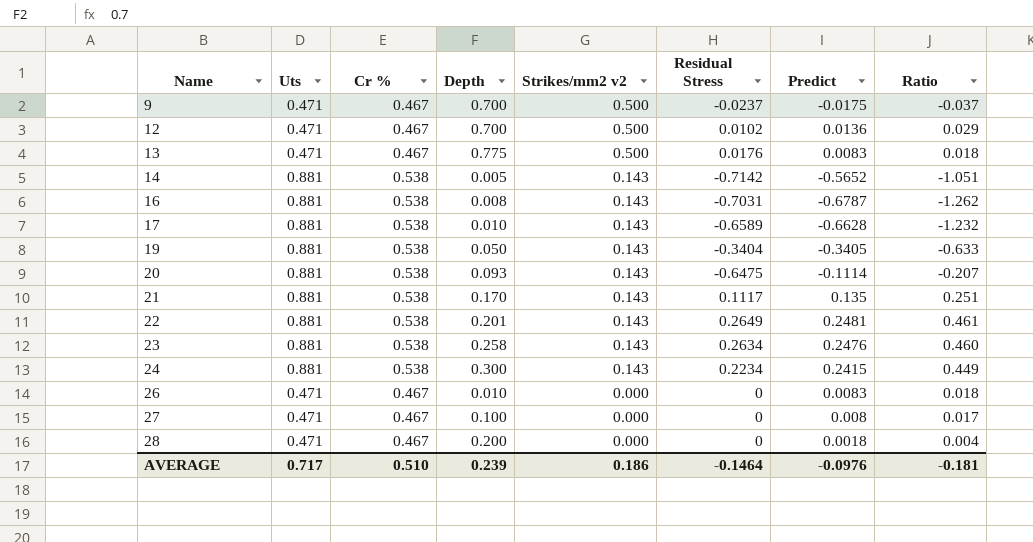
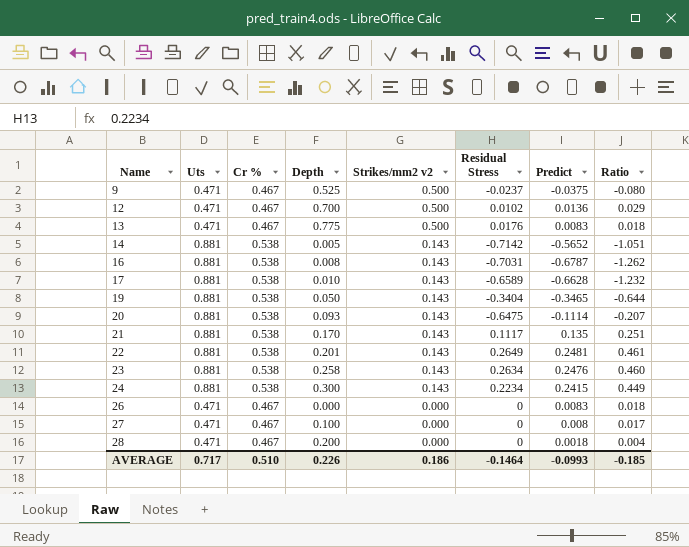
9 | Depth: 0.700 -> 0.525
9 | Predict: -0.0175 -> -0.0375
9 | Ratio: -0.037 -> -0.080
19 | Predict: -0.3405 -> -0.3465
19 | Ratio: -0.633 -> -0.644
26 | Depth: 0.010 -> 0.000
AVERAGE | Depth: 0.239 -> 0.226
AVERAGE | Predict: -0.0976 -> -0.0993
AVERAGE | Ratio: -0.181 -> -0.185

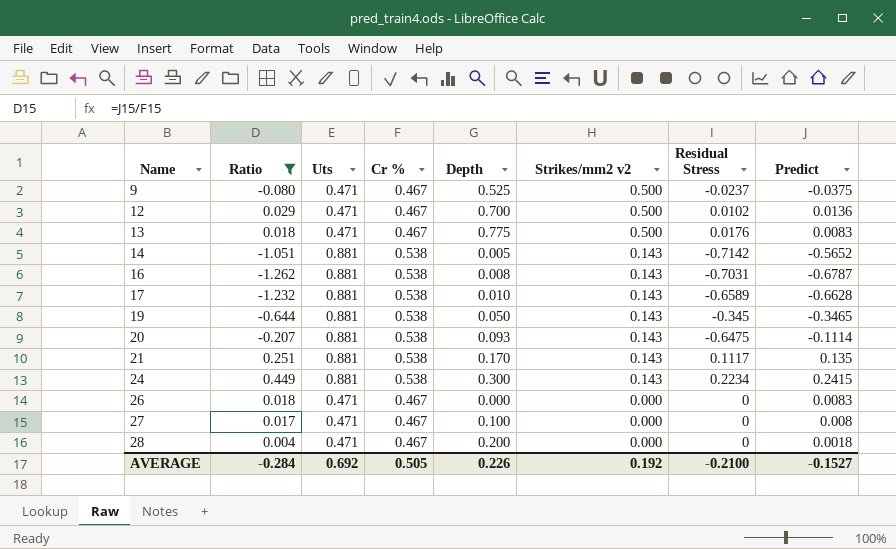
filter: none -> Ratio <= 0.449
column Ratio | position: 8 -> 2
19 | Residual Stress: -0.3404 -> -0.345
AVERAGE | Ratio: -0.185 -> -0.284
AVERAGE | Uts: 0.717 -> 0.692
AVERAGE | Cr %: 0.510 -> 0.505
AVERAGE | Strikes/mm2 v2: 0.186 -> 0.192
AVERAGE | Residual Stress: -0.1464 -> -0.2100
AVERAGE | Predict: -0.0993 -> -0.1527

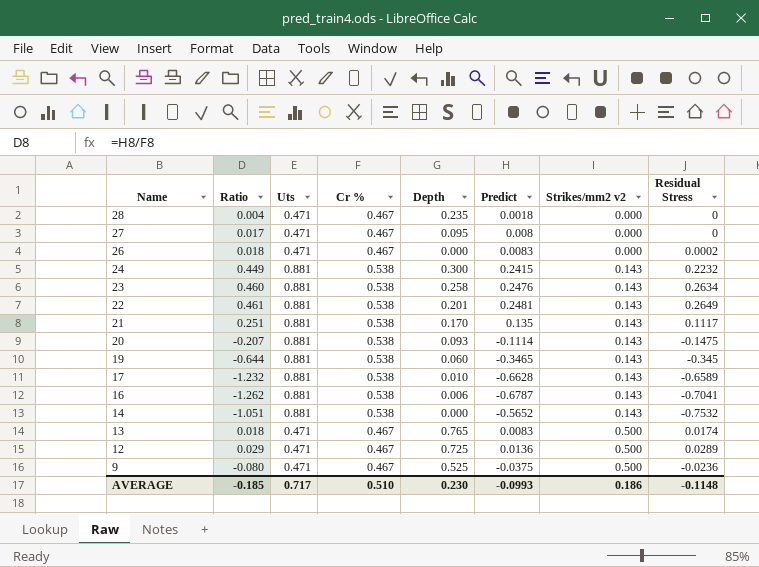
filter: Ratio <= 0.449 -> none
row order: Name ascending -> Name descending
column Predict | position: 8 -> 6
28 | Depth: 0.200 -> 0.235
27 | Depth: 0.100 -> 0.095
26 | Residual Stress: 0 -> 0.0002
24 | Residual Stress: 0.2234 -> 0.2232
20 | Residual Stress: -0.6475 -> -0.1475
19 | Depth: 0.050 -> 0.060
16 | Depth: 0.008 -> 0.006
16 | Residual Stress: -0.7031 -> -0.7041
14 | Depth: 0.005 -> 0.000
14 | Residual Stress: -0.7142 -> -0.7532
13 | Depth: 0.775 -> 0.765
13 | Residual Stress: 0.0176 -> 0.0174
12 | Depth: 0.700 -> 0.725
12 | Residual Stress: 0.0102 -> 0.0289
9 | Residual Stress: -0.0237 -> -0.0236
AVERAGE | Ratio: -0.284 -> -0.185
AVERAGE | Uts: 0.692 -> 0.717
AVERAGE | Cr %: 0.505 -> 0.510
AVERAGE | Depth: 0.226 -> 0.230
AVERAGE | Predict: -0.1527 -> -0.0993
AVERAGE | Strikes/mm2 v2: 0.192 -> 0.186
AVERAGE | Residual Stress: -0.2100 -> -0.1148

